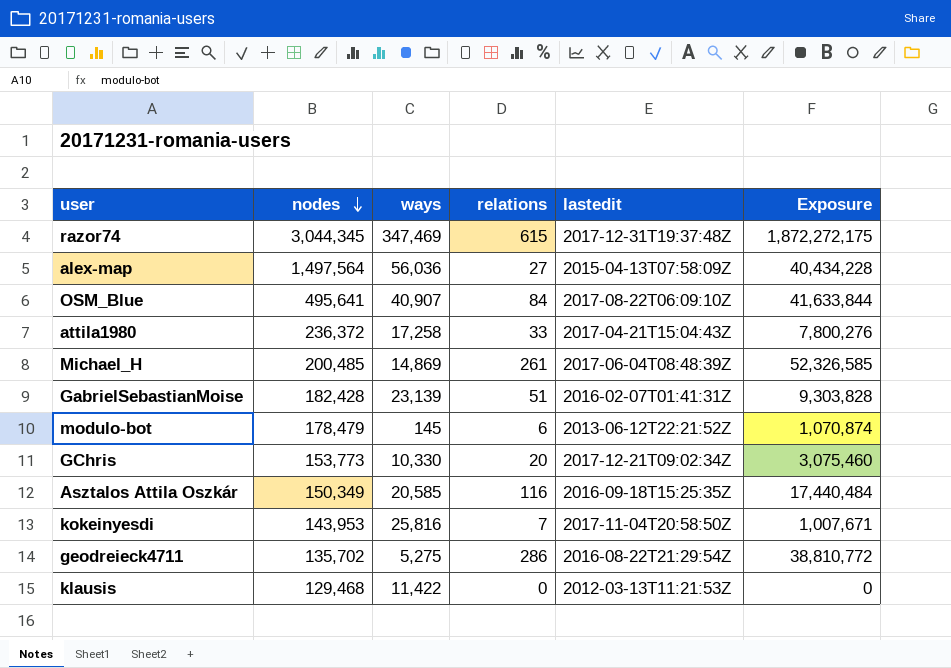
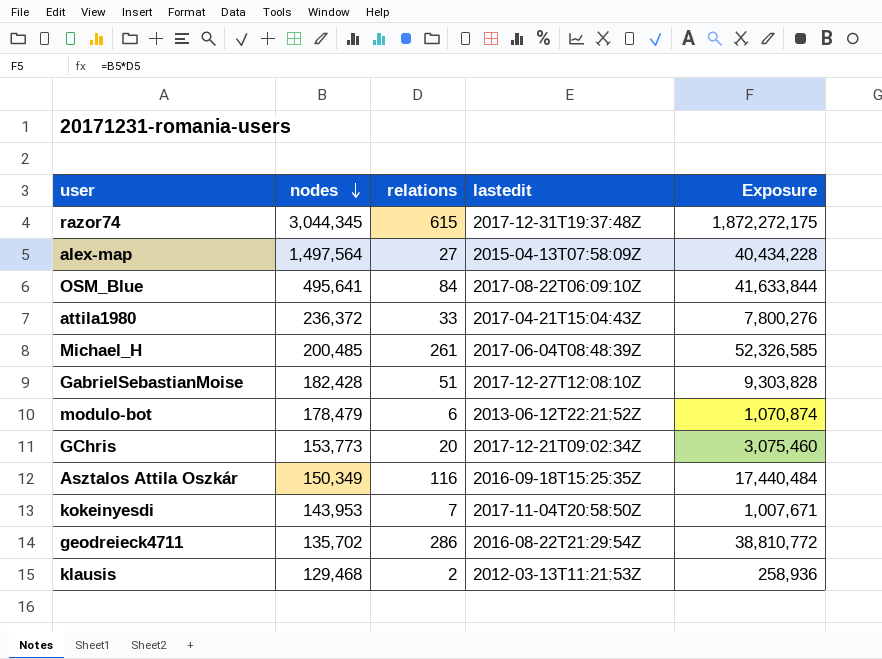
column ways | position: 3 -> none
GabrielSebastianMoise | lastedit: 2016-02-07T01:41:31Z -> 2017-12-27T12:08:10Z
klausis | relations: 0 -> 2
klausis | Exposure: 0 -> 258,936

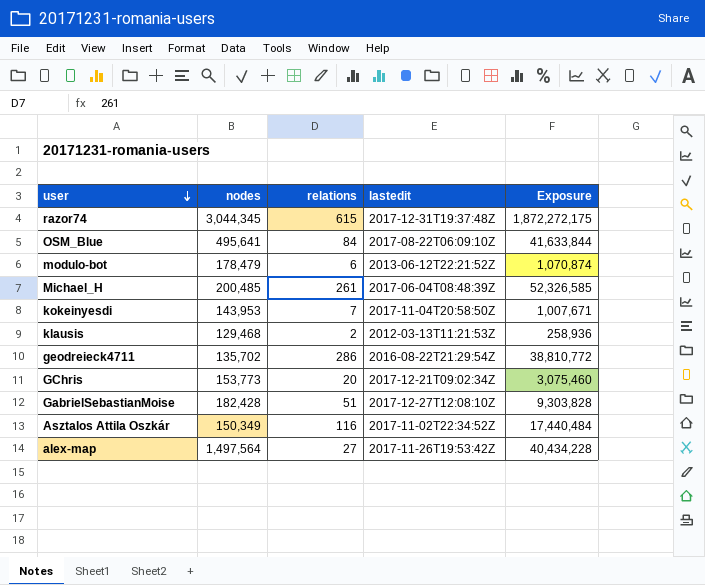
row order: nodes descending -> user descending
row attila1980: 236,372 | 33 | 2017-04-21T15:04:43Z | 7,800,276 -> none
Asztalos Attila Oszkár | lastedit: 2016-09-18T15:25:35Z -> 2017-11-02T22:34:52Z
alex-map | lastedit: 2015-04-13T07:58:09Z -> 2017-11-26T19:53:42Z

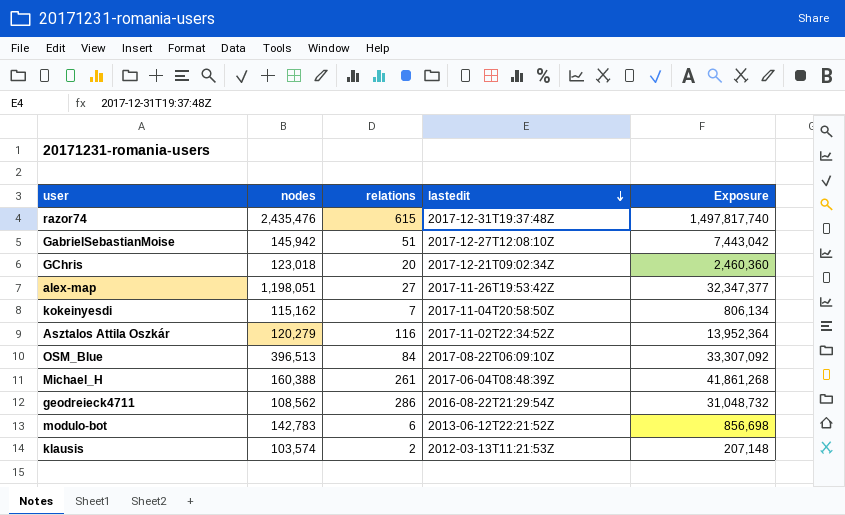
row order: user descending -> lastedit descending
razor74 | nodes: 3,044,345 -> 2,435,476
razor74 | Exposure: 1,872,272,175 -> 1,497,817,740
GabrielSebastianMoise | nodes: 182,428 -> 145,942
GabrielSebastianMoise | Exposure: 9,303,828 -> 7,443,042
GChris | nodes: 153,773 -> 123,018
GChris | Exposure: 3,075,460 -> 2,460,360
alex-map | nodes: 1,497,564 -> 1,198,051
alex-map | Exposure: 40,434,228 -> 32,347,377
kokeinyesdi | nodes: 143,953 -> 115,162
kokeinyesdi | Exposure: 1,007,671 -> 806,134
Asztalos Attila Oszkár | nodes: 150,349 -> 120,279
Asztalos Attila Oszkár | Exposure: 17,440,484 -> 13,952,364
OSM_Blue | nodes: 495,641 -> 396,513
OSM_Blue | Exposure: 41,633,844 -> 33,307,092
Michael_H | nodes: 200,485 -> 160,388
Michael_H | Exposure: 52,326,585 -> 41,861,268
geodreieck4711 | nodes: 135,702 -> 108,562
geodreieck4711 | Exposure: 38,810,772 -> 31,048,732
modulo-bot | nodes: 178,479 -> 142,783
modulo-bot | Exposure: 1,070,874 -> 856,698
klausis | nodes: 129,468 -> 103,574
klausis | Exposure: 258,936 -> 207,148

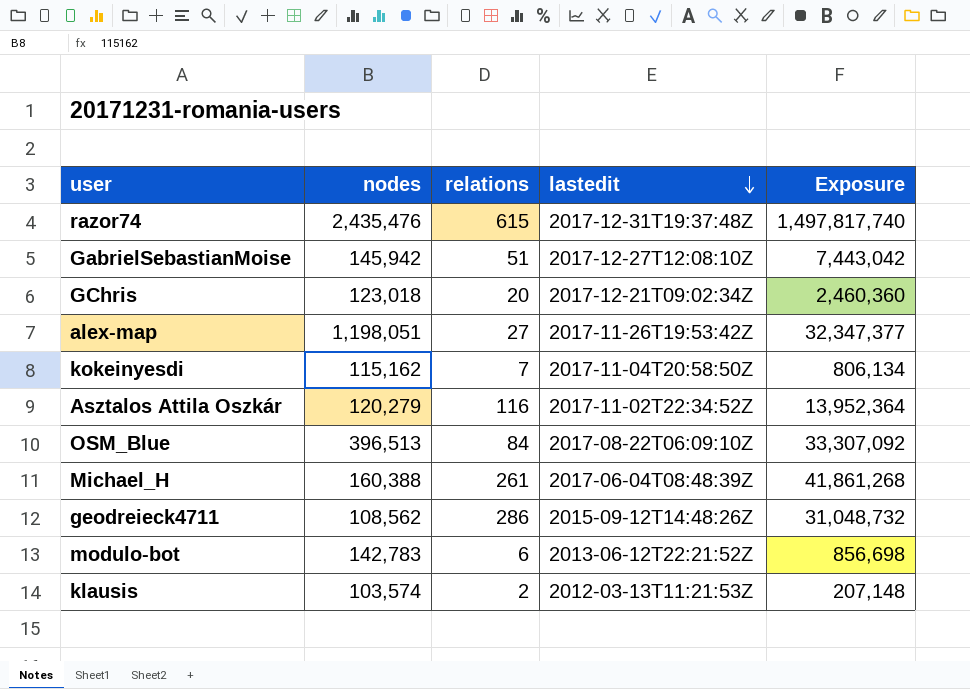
geodreieck4711 | lastedit: 2016-08-22T21:29:54Z -> 2015-09-12T14:48:26Z

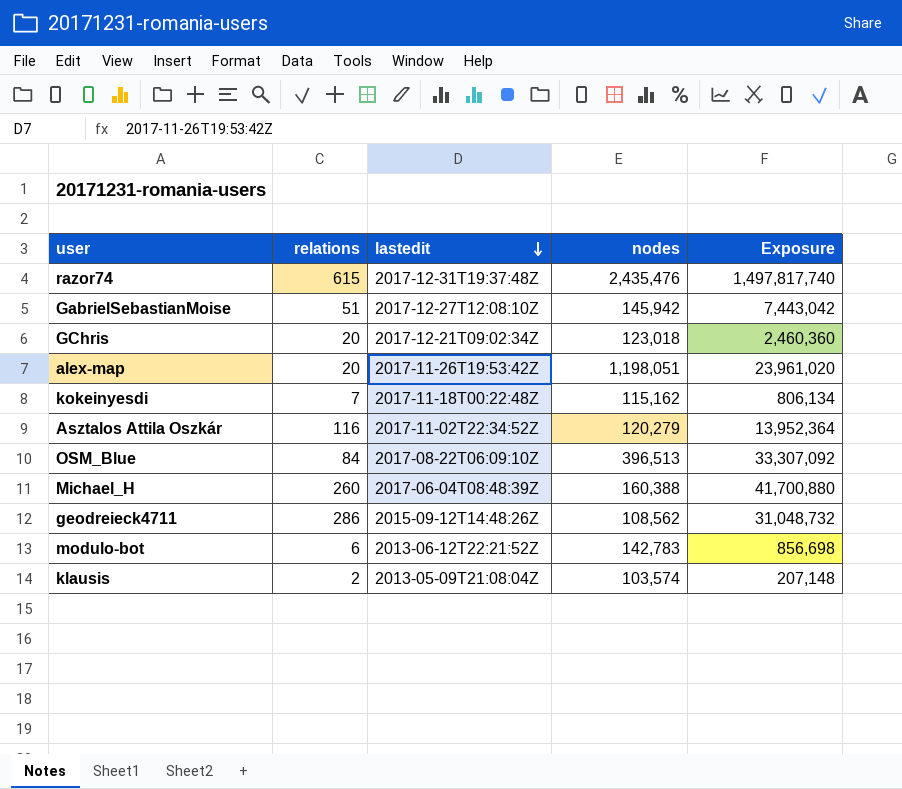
column nodes | position: 2 -> 4
alex-map | relations: 27 -> 20
alex-map | Exposure: 32,347,377 -> 23,961,020
kokeinyesdi | lastedit: 2017-11-04T20:58:50Z -> 2017-11-18T00:22:48Z
Michael_H | relations: 261 -> 260
Michael_H | Exposure: 41,861,268 -> 41,700,880
klausis | lastedit: 2012-03-13T11:21:53Z -> 2013-05-09T21:08:04Z

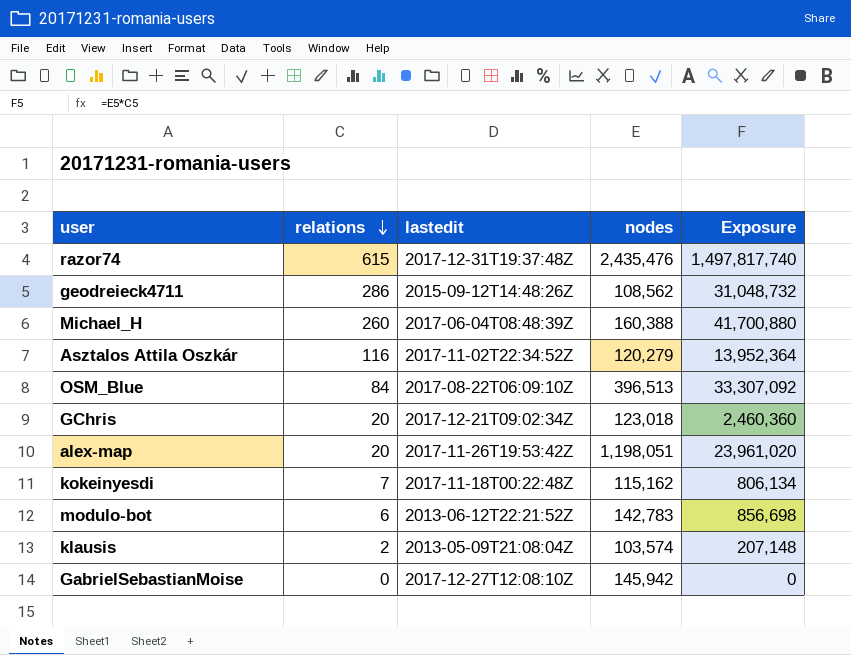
row order: lastedit descending -> relations descending
GabrielSebastianMoise | relations: 51 -> 0
GabrielSebastianMoise | Exposure: 7,443,042 -> 0

